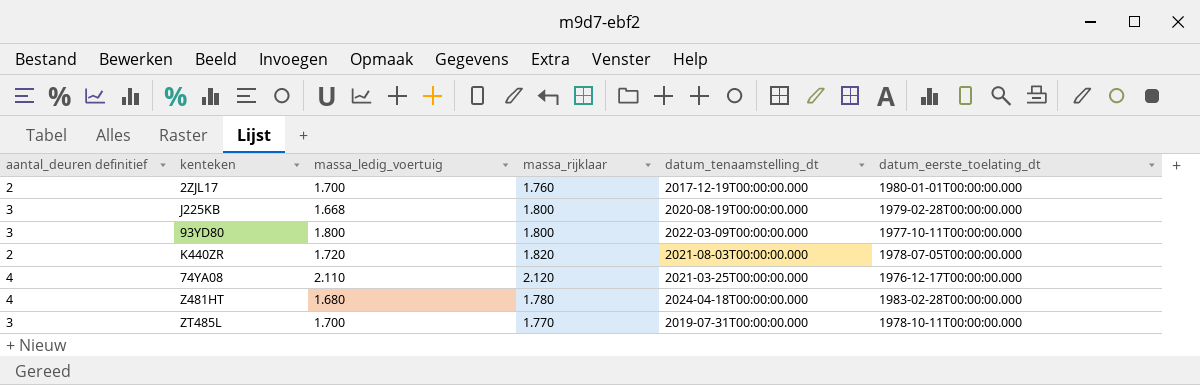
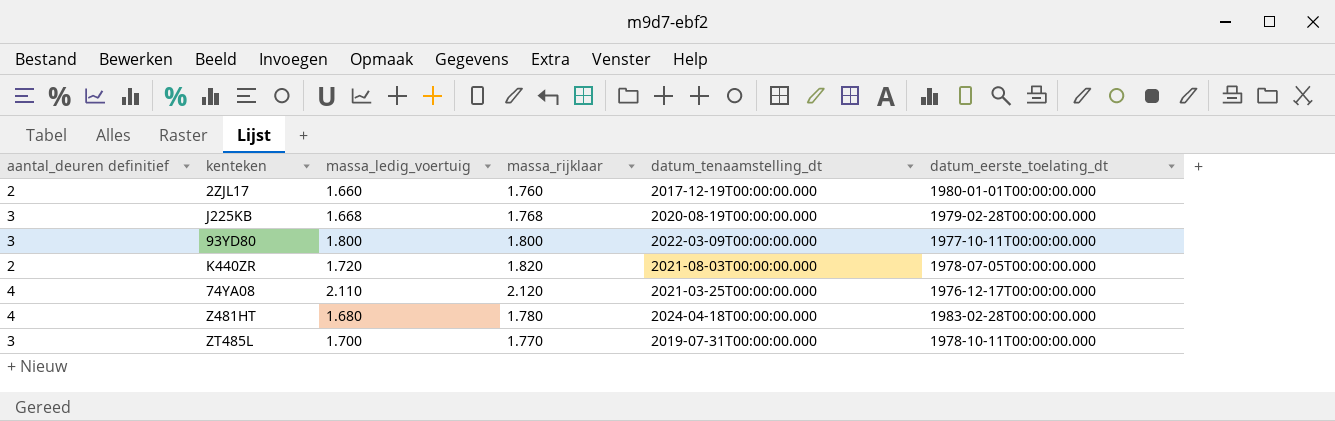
2ZJL17 | massa_ledig_voertuig: 1.700 -> 1.660
J225KB | massa_rijklaar: 1.800 -> 1.768

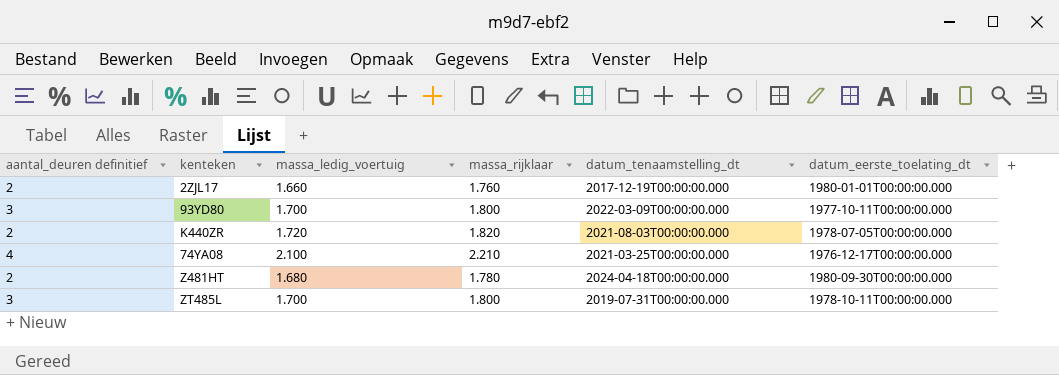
row J225KB: 3 | 1.668 | 1.768 | 2020-08-19T00:00:00.000 | 1979-02-28T00:00:00.000 -> none
93YD80 | massa_ledig_voertuig: 1.800 -> 1.700
74YA08 | massa_ledig_voertuig: 2.110 -> 2.100
74YA08 | massa_rijklaar: 2.120 -> 2.210
Z481HT | aantal_deuren definitief: 4 -> 2
Z481HT | datum_eerste_toelating_dt: 1983-02-28T00:00:00.000 -> 1980-09-30T00:00:00.000
ZT485L | massa_rijklaar: 1.770 -> 1.800

